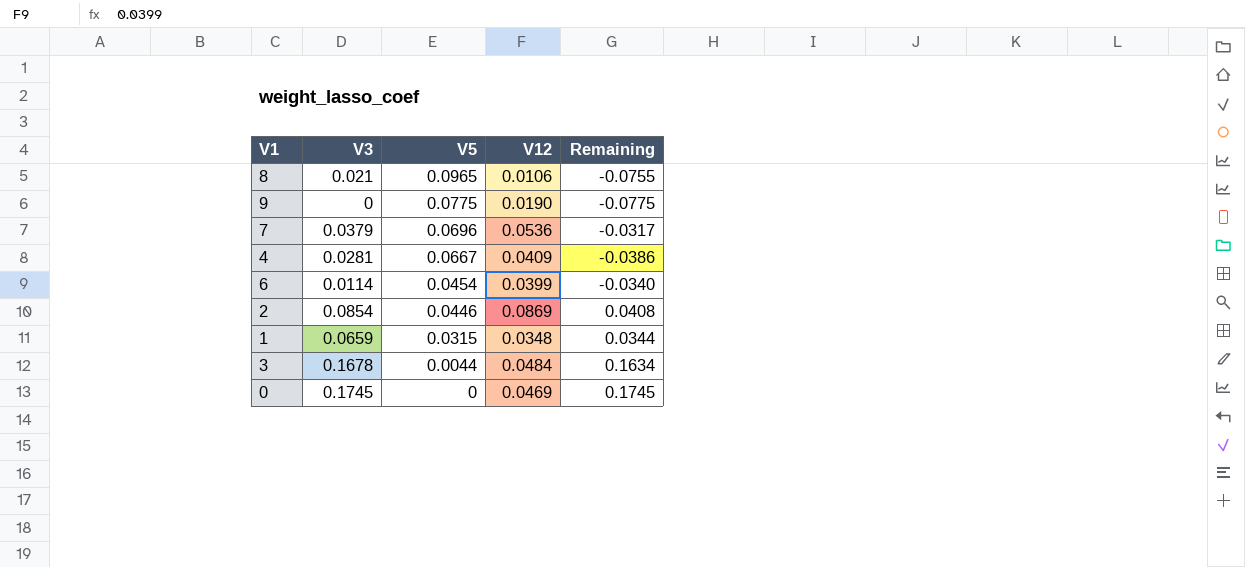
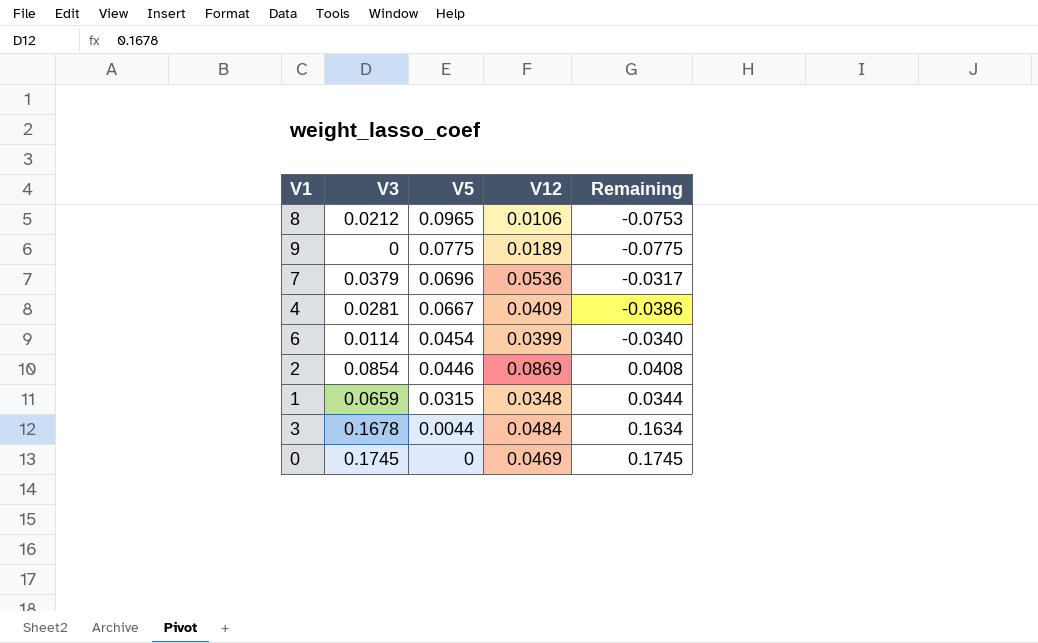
8 | V3: 0.021 -> 0.0212
8 | Remaining: -0.0755 -> -0.0753
9 | V12: 0.0190 -> 0.0189

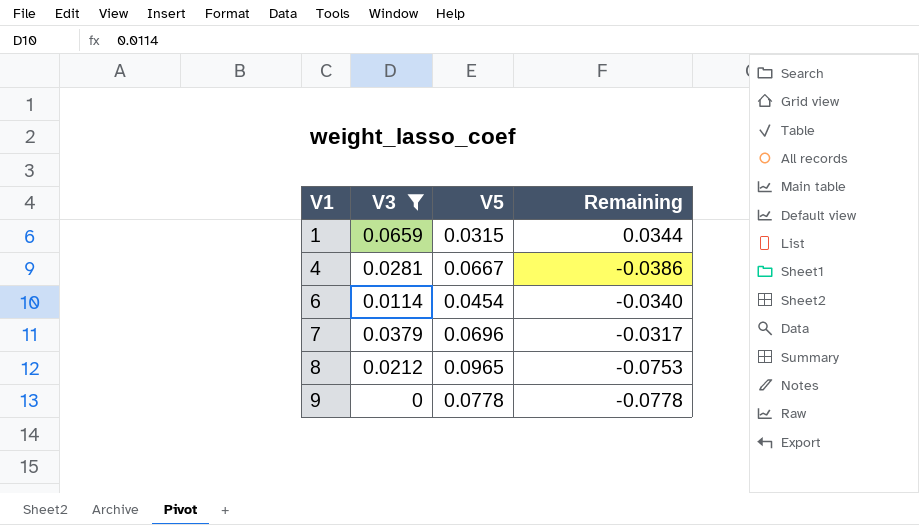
filter: none -> V3 <= 0.0659
row order: V5 descending -> V1 ascending
column V12 | position: 4 -> none
9 | V5: 0.0775 -> 0.0778
9 | Remaining: -0.0775 -> -0.0778

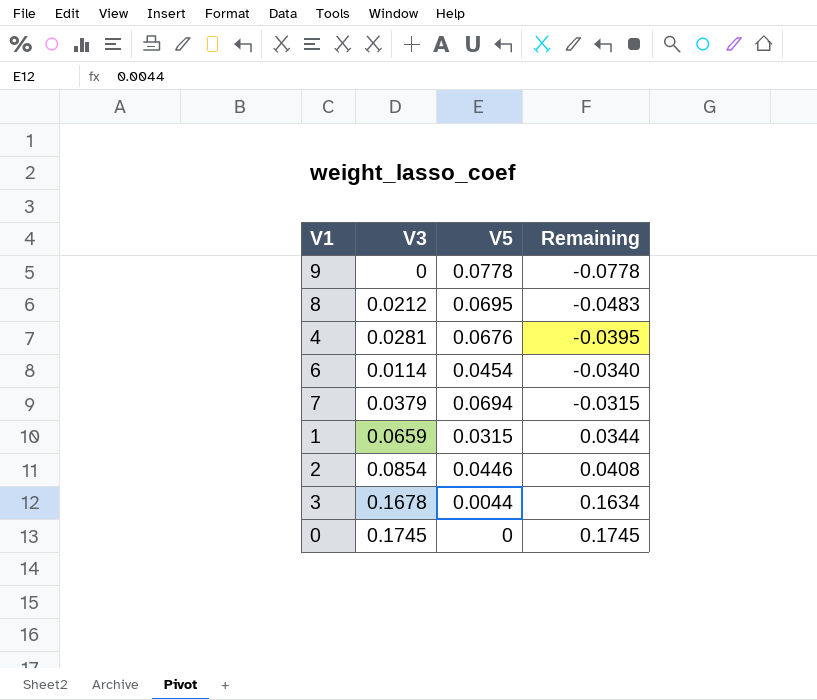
filter: V3 <= 0.0659 -> none
row order: V1 ascending -> Remaining ascending
8 | V5: 0.0965 -> 0.0695
8 | Remaining: -0.0753 -> -0.0483
4 | V5: 0.0667 -> 0.0676
4 | Remaining: -0.0386 -> -0.0395
7 | V5: 0.0696 -> 0.0694
7 | Remaining: -0.0317 -> -0.0315

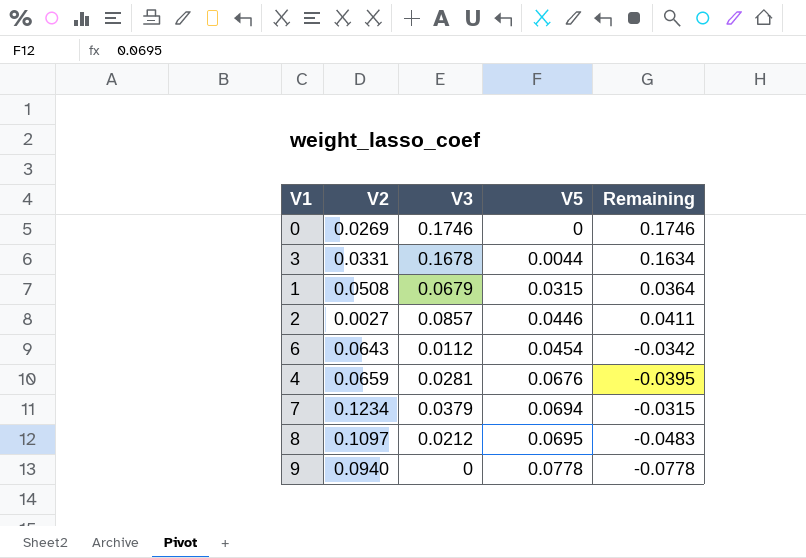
row order: Remaining ascending -> V5 ascending
column V2 | position: none -> 2
0 | V3: 0.1745 -> 0.1746
0 | Remaining: 0.1745 -> 0.1746
1 | V3: 0.0659 -> 0.0679
1 | Remaining: 0.0344 -> 0.0364
2 | V3: 0.0854 -> 0.0857
2 | Remaining: 0.0408 -> 0.0411
6 | V3: 0.0114 -> 0.0112
6 | Remaining: -0.0340 -> -0.0342

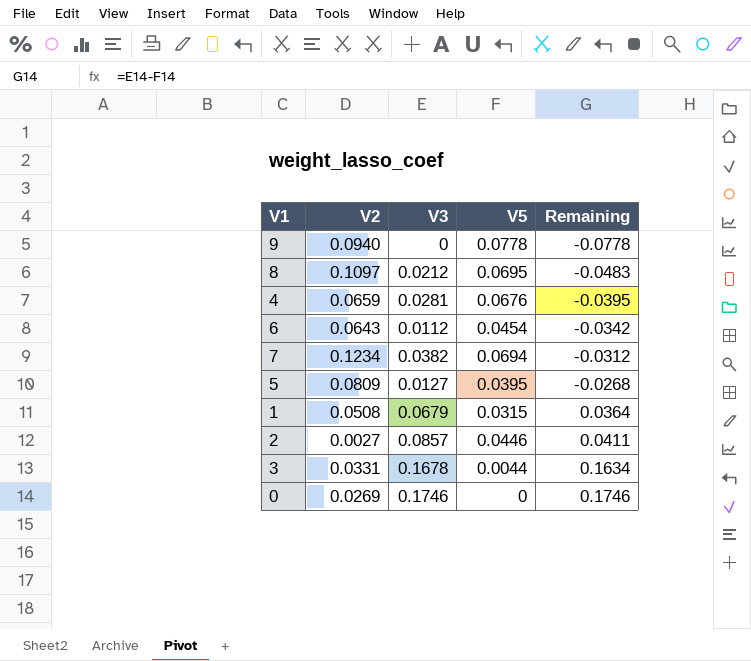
row order: V5 ascending -> Remaining ascending
7 | V3: 0.0379 -> 0.0382
7 | Remaining: -0.0315 -> -0.0312
row 5: none -> 0.0809 | 0.0127 | 0.0395 | -0.0268

